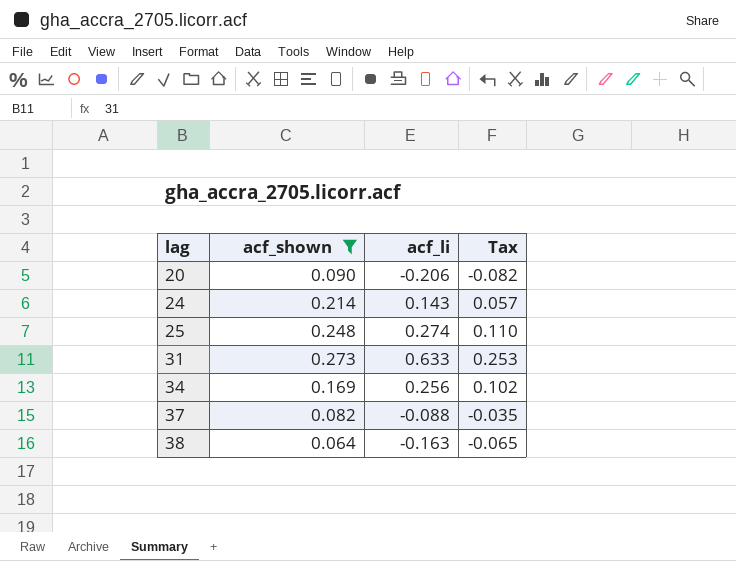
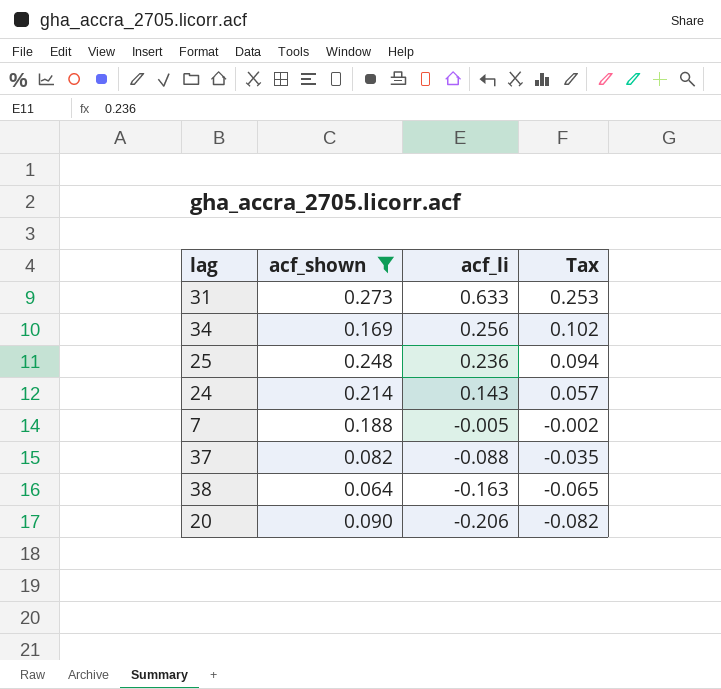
row order: lag ascending -> acf_li descending
25 | acf_li: 0.274 -> 0.236
25 | Tax: 0.110 -> 0.094
row 7: none -> 0.188 | -0.005 | -0.002

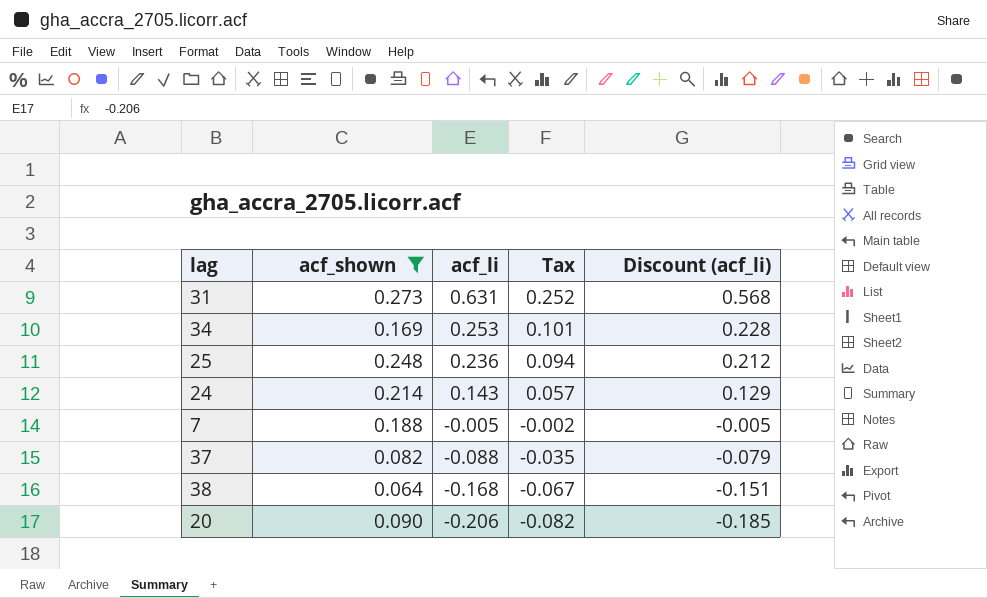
column Discount (acf_li) | formula: none -> [acf_li] * 0.9
31 | acf_li: 0.633 -> 0.631
31 | Tax: 0.253 -> 0.252
34 | acf_li: 0.256 -> 0.253
34 | Tax: 0.102 -> 0.101
38 | acf_li: -0.163 -> -0.168
38 | Tax: -0.065 -> -0.067

